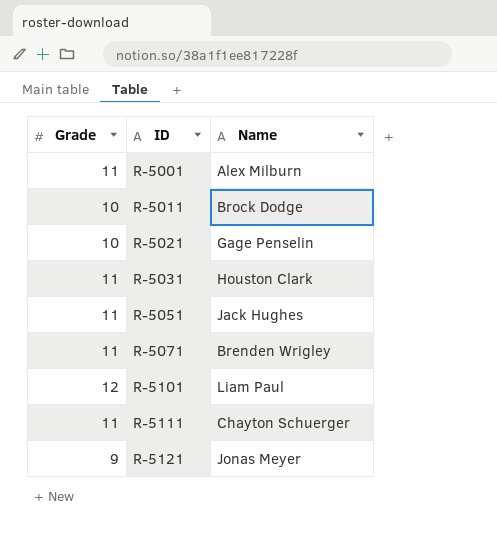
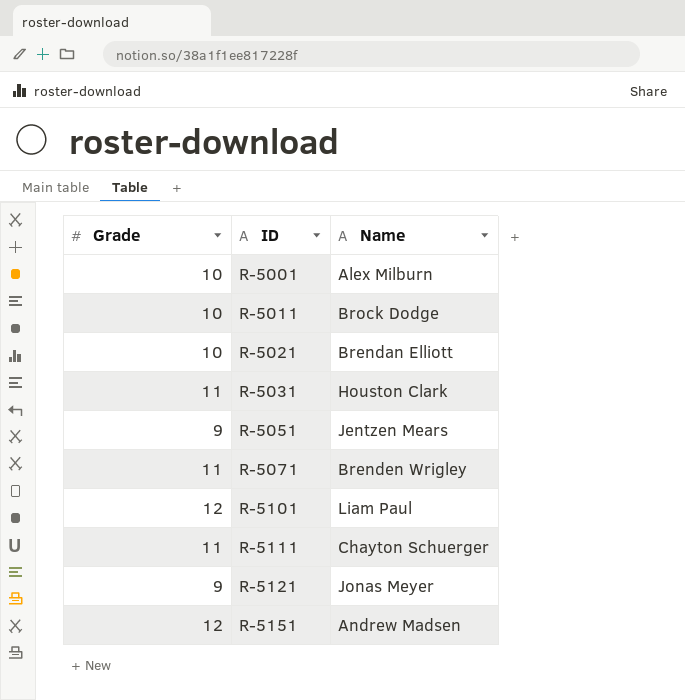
R-5001 | Grade: 11 -> 10
R-5021 | Name: Gage Penselin -> Brendan Elliott
R-5051 | Grade: 11 -> 9
R-5051 | Name: Jack Hughes -> Jentzen Mears
row R-5151: none -> 12 | Andrew Madsen

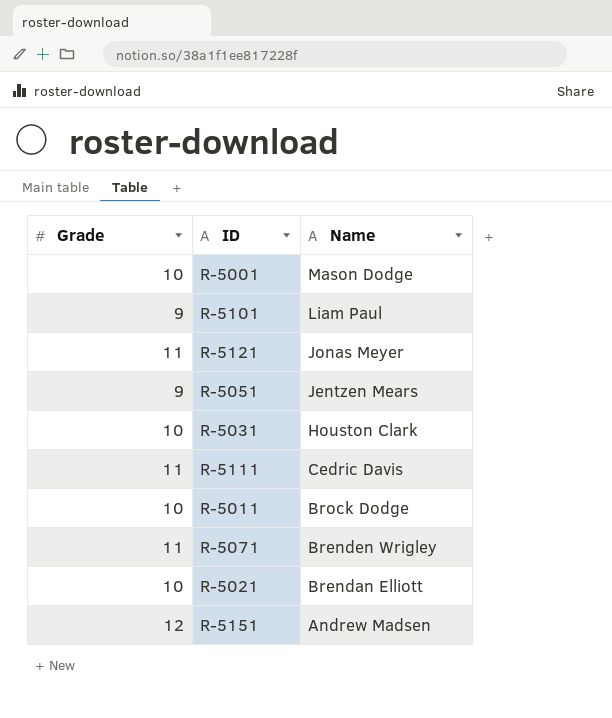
row order: ID ascending -> Name descending
R-5001 | Name: Alex Milburn -> Mason Dodge
R-5101 | Grade: 12 -> 9
R-5121 | Grade: 9 -> 11
R-5031 | Grade: 11 -> 10
R-5111 | Name: Chayton Schuerger -> Cedric Davis

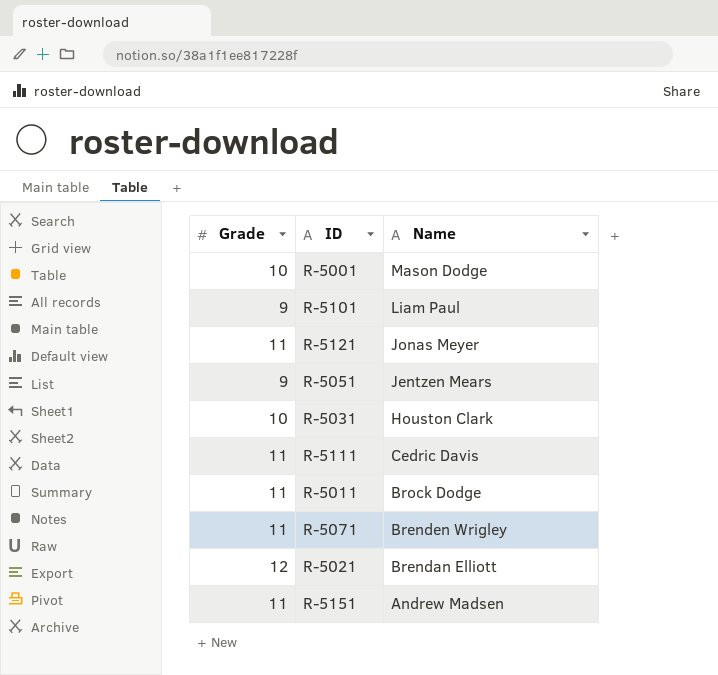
R-5011 | Grade: 10 -> 11
R-5021 | Grade: 10 -> 12
R-5151 | Grade: 12 -> 11

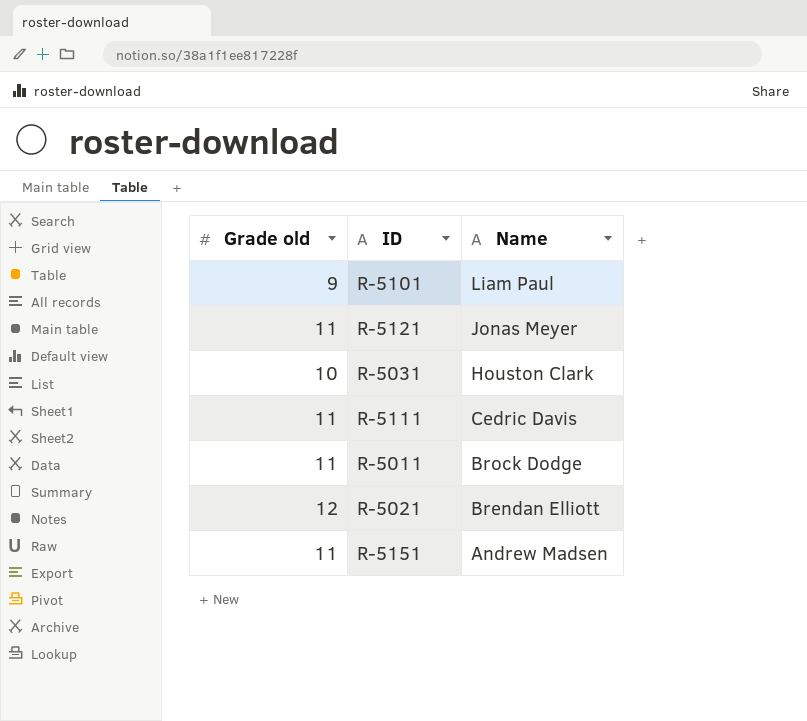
column name: Grade -> Grade old
row R-5001: 10 | Mason Dodge -> none
row R-5051: 9 | Jentzen Mears -> none
row R-5071: 11 | Brenden Wrigley -> none

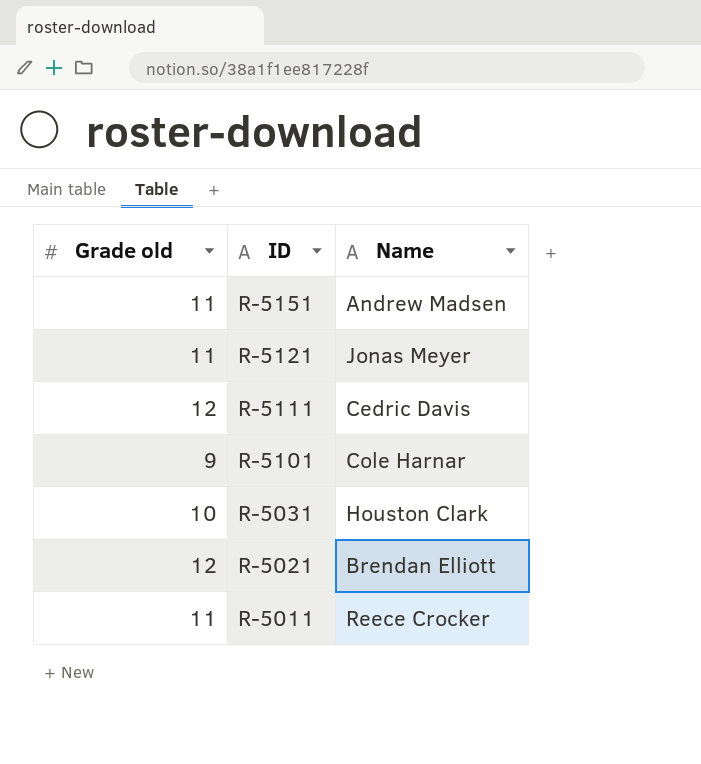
row order: Name descending -> ID descending
R-5111 | Grade old: 11 -> 12
R-5101 | Name: Liam Paul -> Cole Harnar
R-5011 | Name: Brock Dodge -> Reece Crocker

